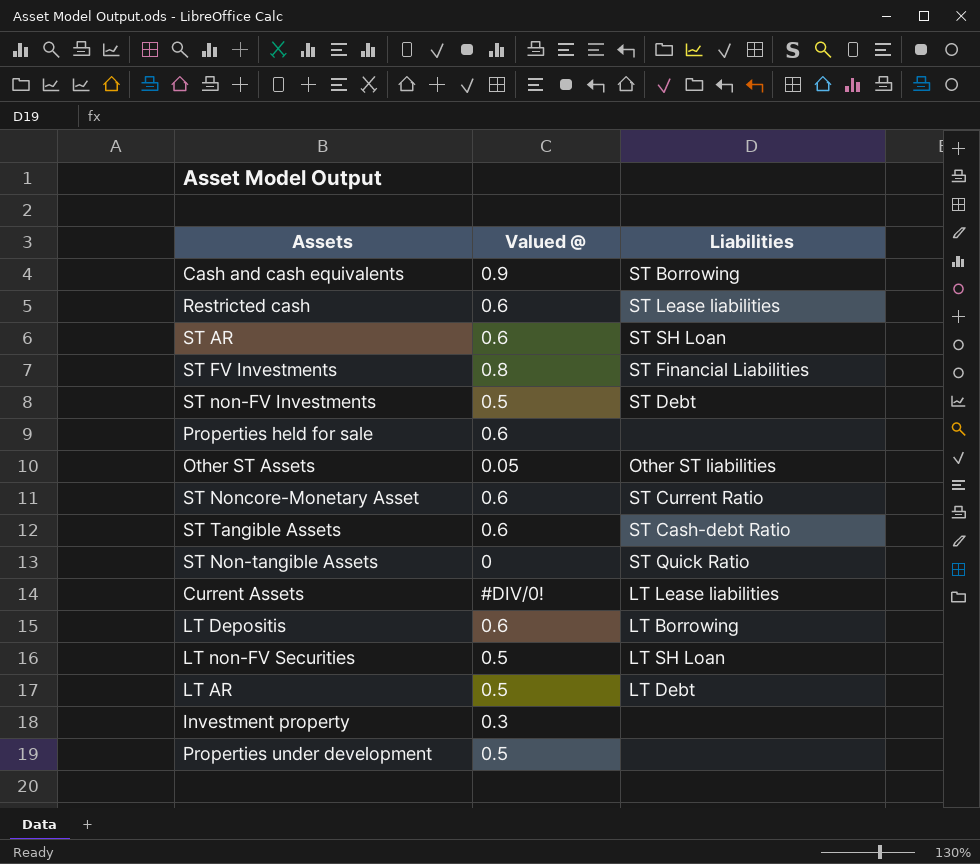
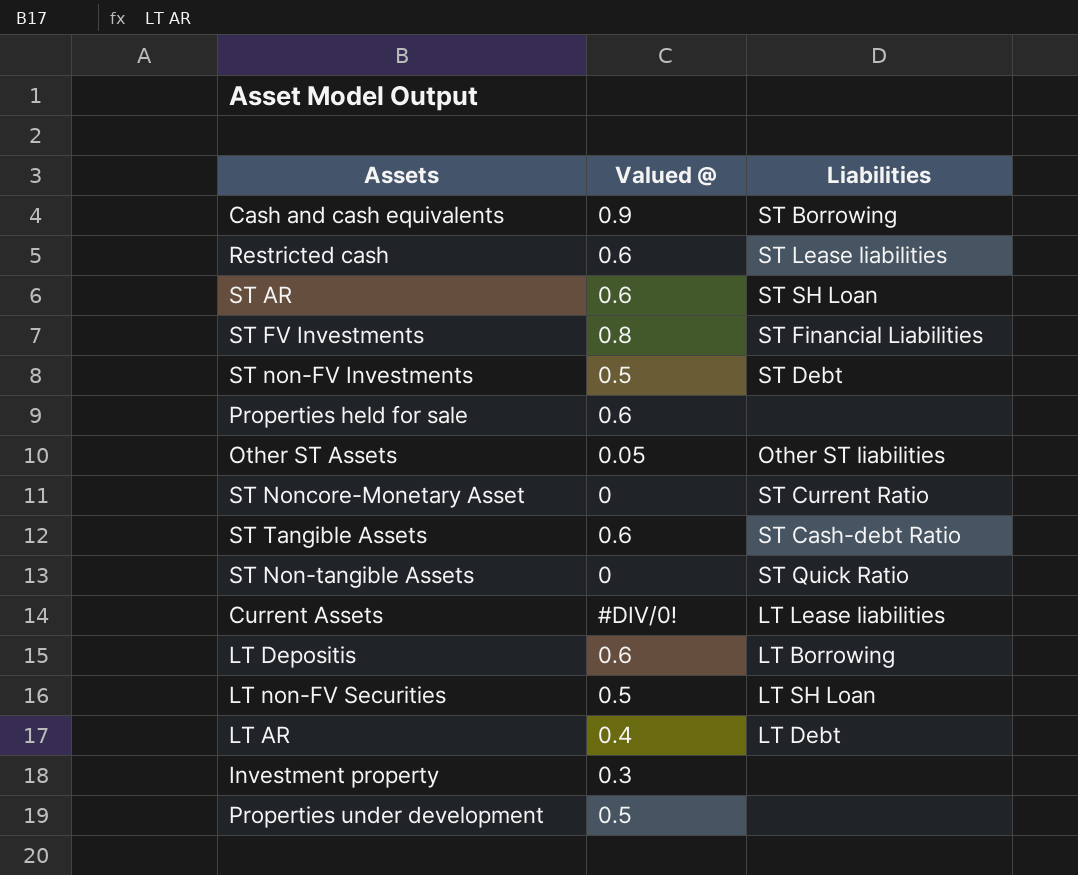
ST Noncore-Monetary Asset | Valued @: 0.6 -> 0
LT AR | Valued @: 0.5 -> 0.4

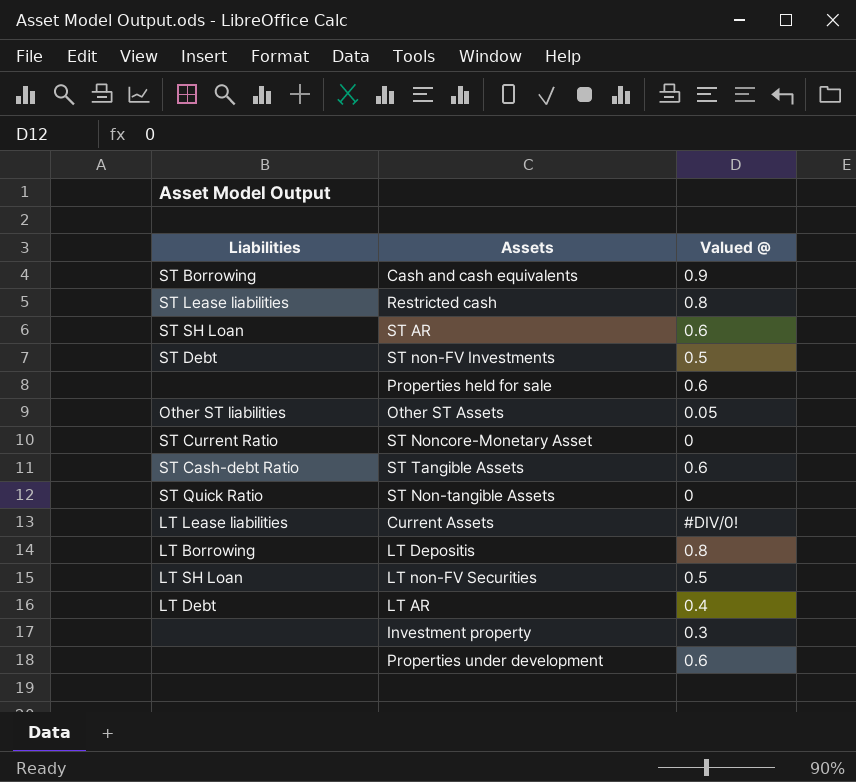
column Liabilities | position: 3 -> 1
row ST FV Investments: 0.8 | ST Financial Liabilities -> none
Restricted cash | Valued @: 0.6 -> 0.8
LT Depositis | Valued @: 0.6 -> 0.8
Properties under development | Valued @: 0.5 -> 0.6

